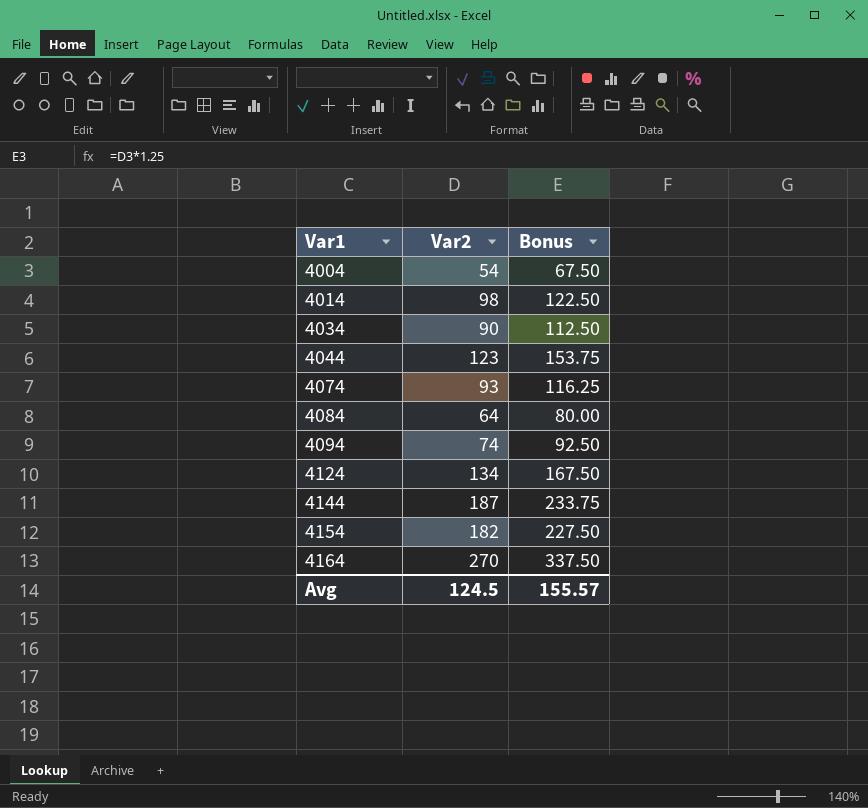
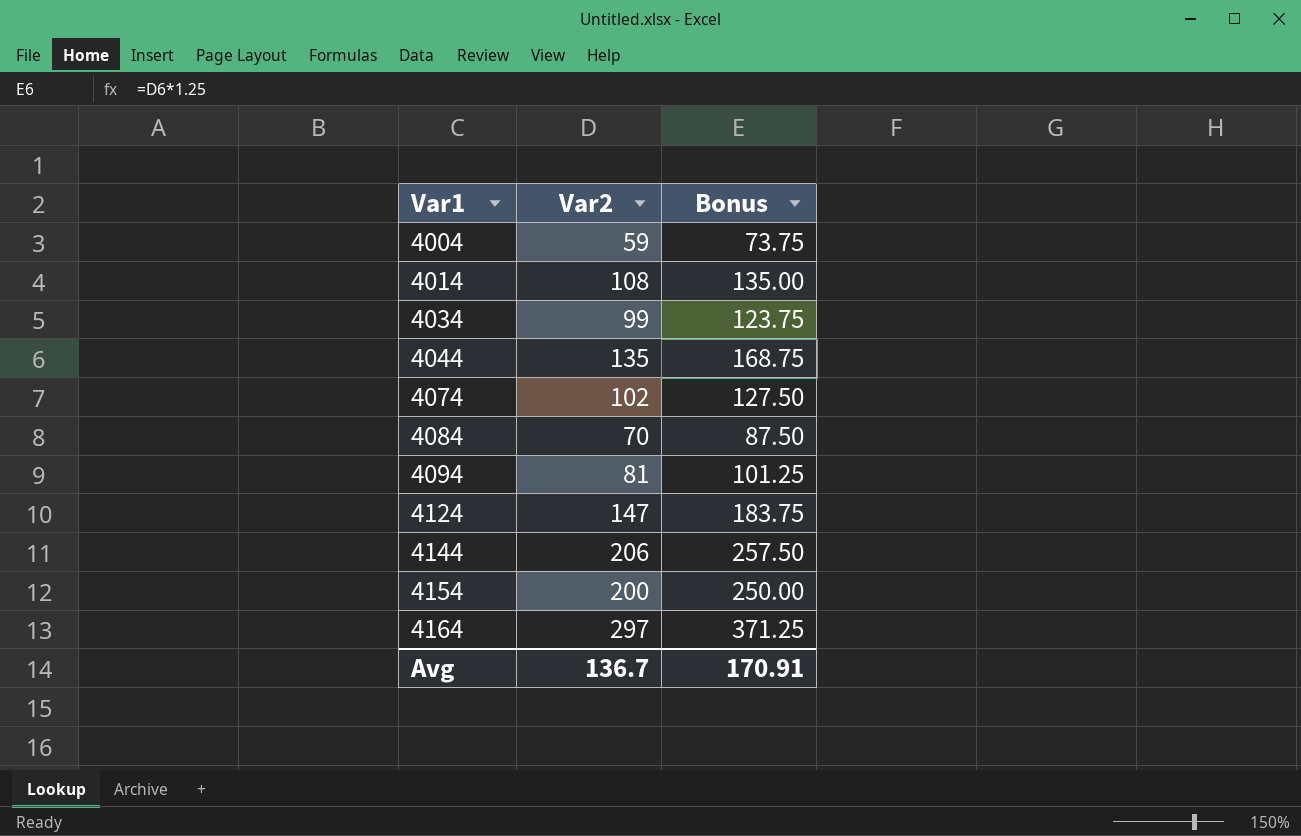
4004 | Var2: 54 -> 59
4004 | Bonus: 67.50 -> 73.75
4014 | Var2: 98 -> 108
4014 | Bonus: 122.50 -> 135.00
4034 | Var2: 90 -> 99
4034 | Bonus: 112.50 -> 123.75
4044 | Var2: 123 -> 135
4044 | Bonus: 153.75 -> 168.75
4074 | Var2: 93 -> 102
4074 | Bonus: 116.25 -> 127.50
4084 | Var2: 64 -> 70
4084 | Bonus: 80.00 -> 87.50
4094 | Var2: 74 -> 81
4094 | Bonus: 92.50 -> 101.25
4124 | Var2: 134 -> 147
4124 | Bonus: 167.50 -> 183.75
4144 | Var2: 187 -> 206
4144 | Bonus: 233.75 -> 257.50
4154 | Var2: 182 -> 200
4154 | Bonus: 227.50 -> 250.00
4164 | Var2: 270 -> 297
4164 | Bonus: 337.50 -> 371.25
Avg | Var2: 124.5 -> 136.7
Avg | Bonus: 155.57 -> 170.91

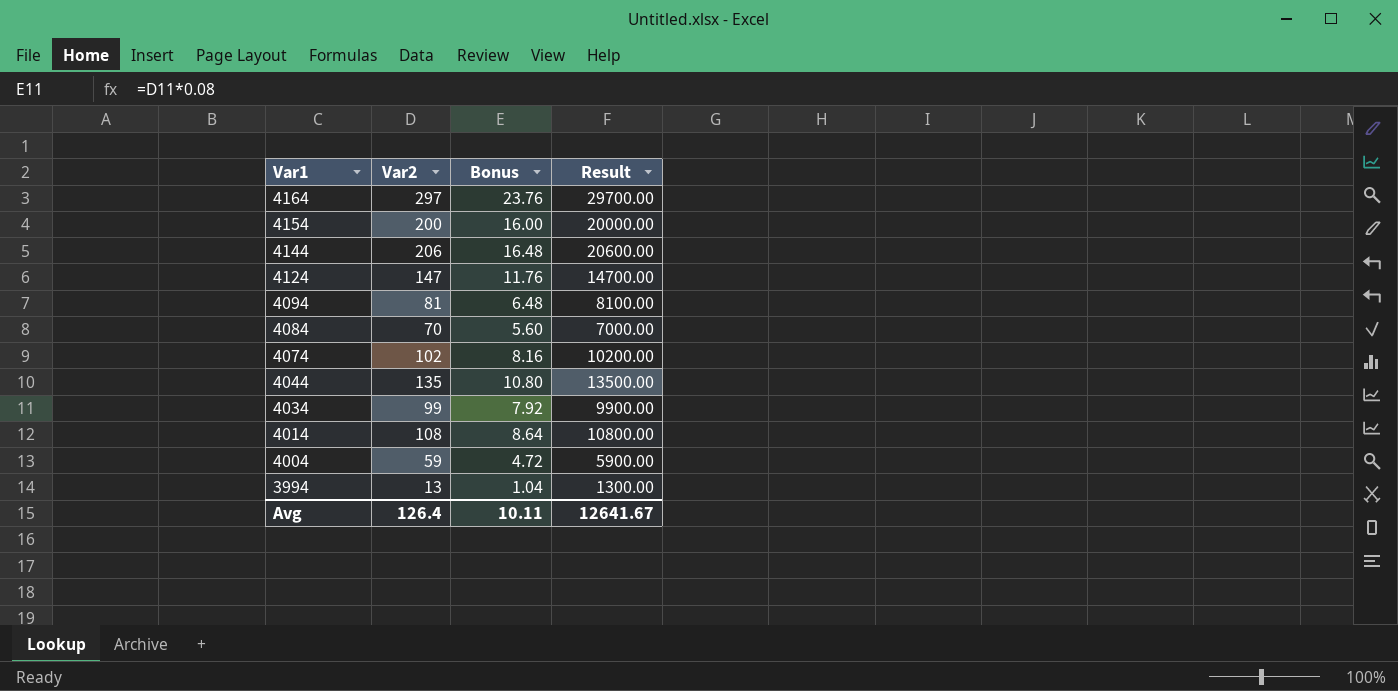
row order: Var1 ascending -> Var1 descending
column Bonus | formula: [Var2] * 1.25 -> [Var2] * 0.08
column Result | formula: none -> [Var2] * 100
row 3994: none -> 13 | 1.04 | 1300.00
Avg | Var2: 136.7 -> 126.4
Avg | Bonus: 170.91 -> 10.11

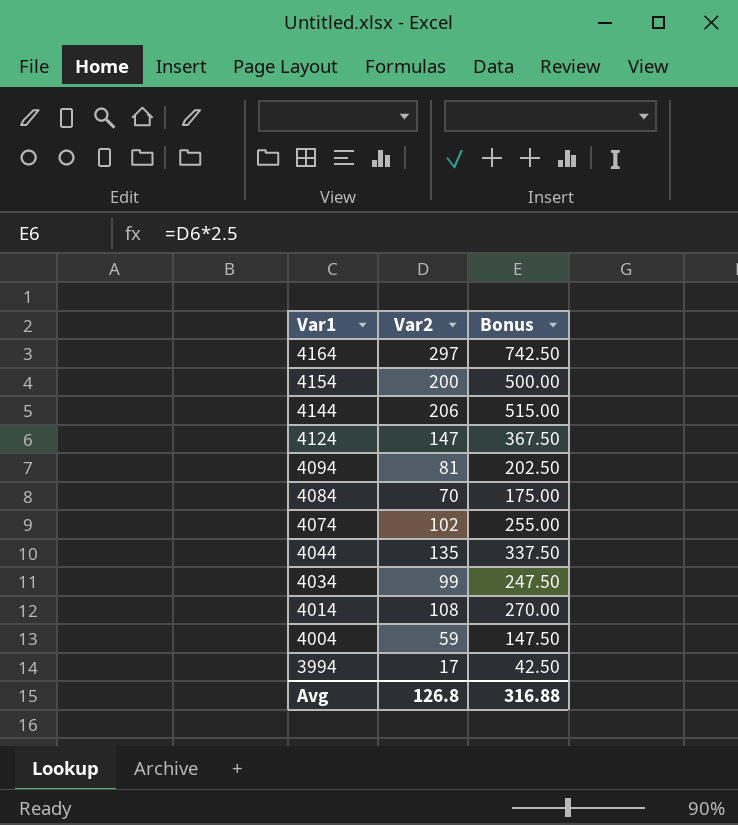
column Result | formula: [Var2] * 100 -> none
column Bonus | formula: [Var2] * 0.08 -> [Var2] * 2.5
3994 | Var2: 13 -> 17
Avg | Var2: 126.4 -> 126.8
Avg | Bonus: 10.11 -> 316.88

